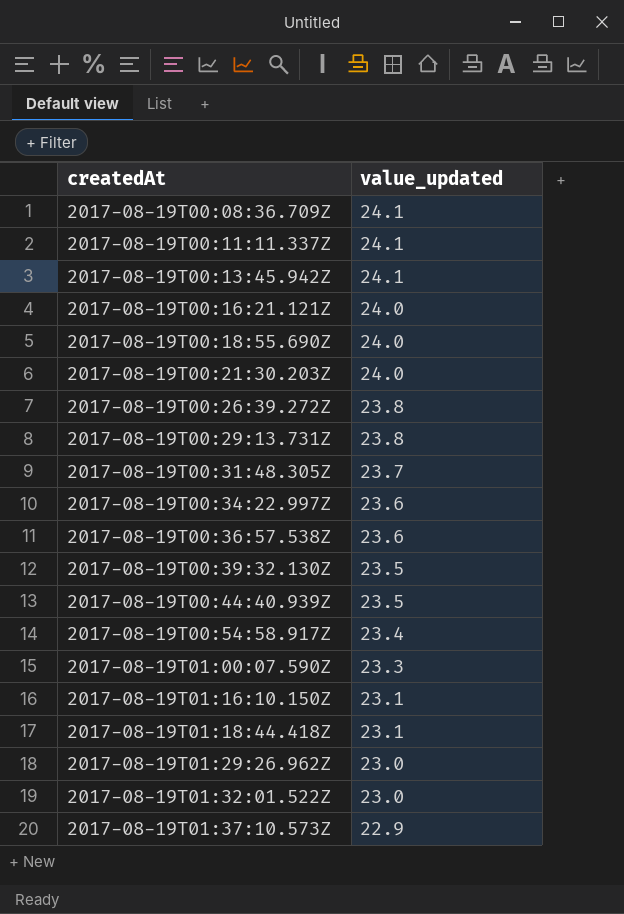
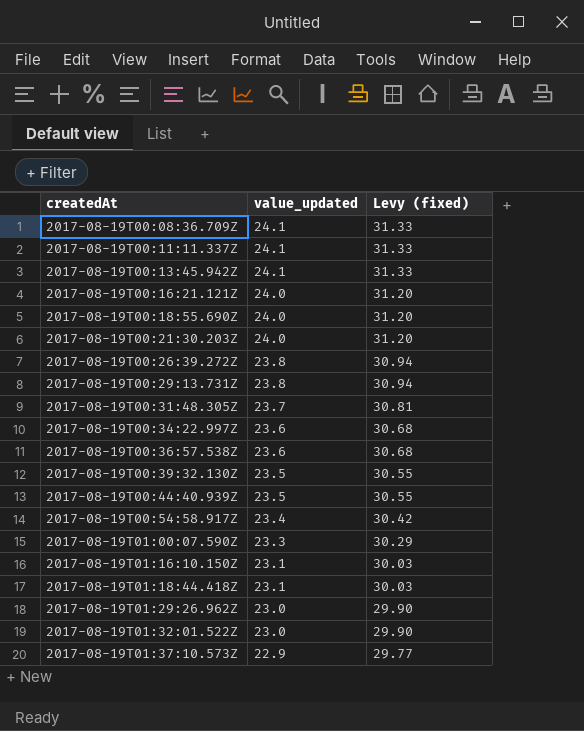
column Levy (fixed) | formula: none -> [value_updated] * 1.3

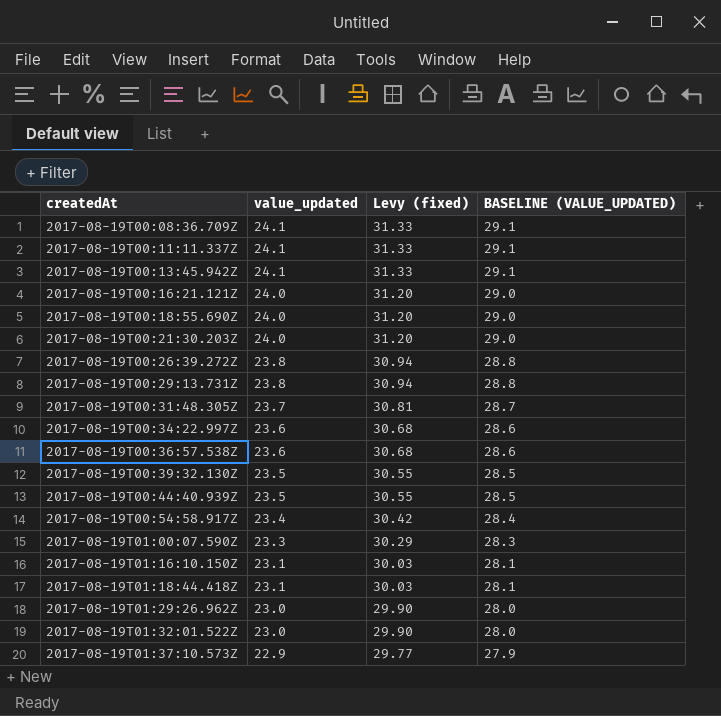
column BASELINE (VALUE_UPDATED) | formula: none -> [value_updated] + 5

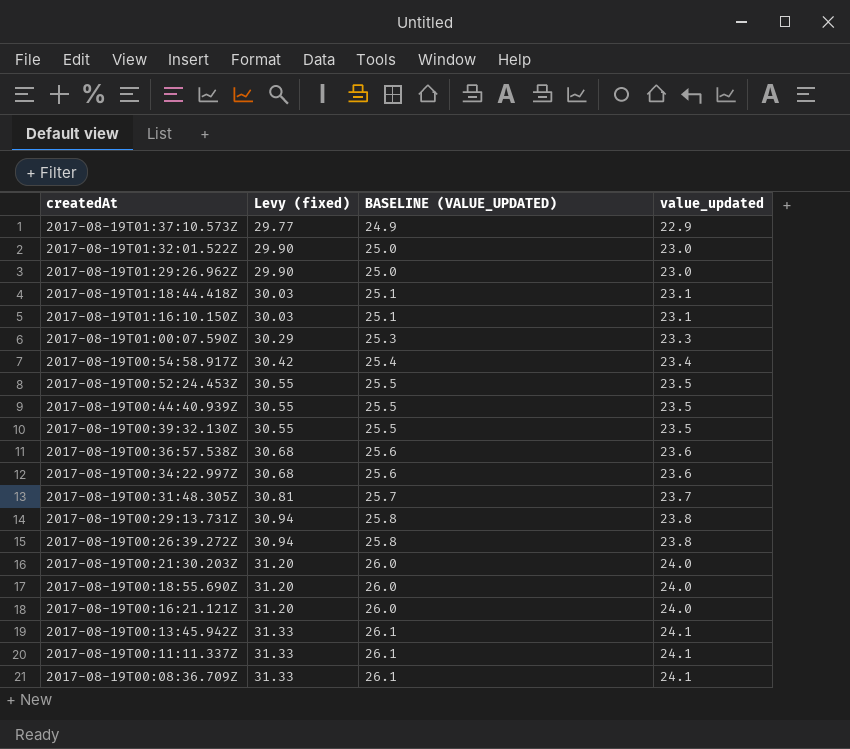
row order: createdAt ascending -> createdAt descending
column BASELINE (VALUE_UPDATED) | formula: [value_updated] + 5 -> [value_updated] + 2
column value_updated | position: 2 -> 4
row 2017-08-19T00:52:24.453Z: none -> 30.55 | 25.5 | 23.5

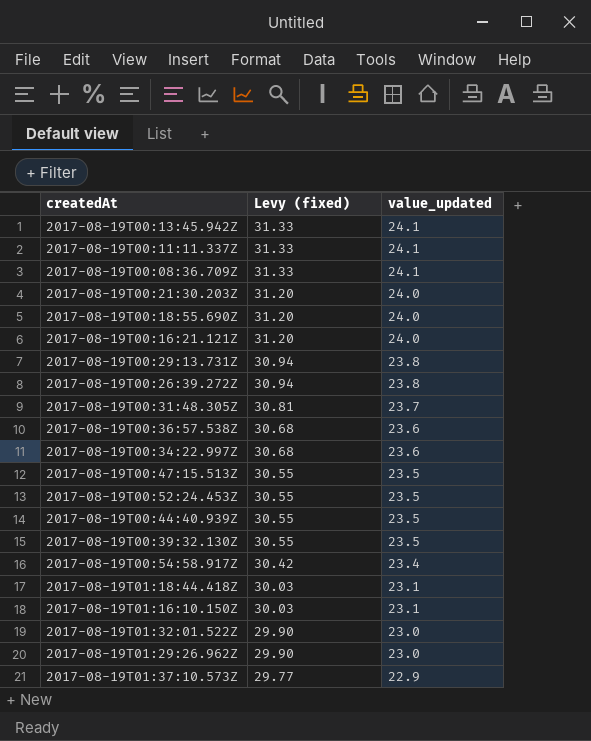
row order: createdAt descending -> Levy (fixed) descending
column BASELINE (VALUE_UPDATED) | formula: [value_updated] + 2 -> none
row 2017-08-19T01:00:07.590Z: 30.29 | 25.3 | 23.3 -> none
row 2017-08-19T00:47:15.513Z: none -> 30.55 | 23.5

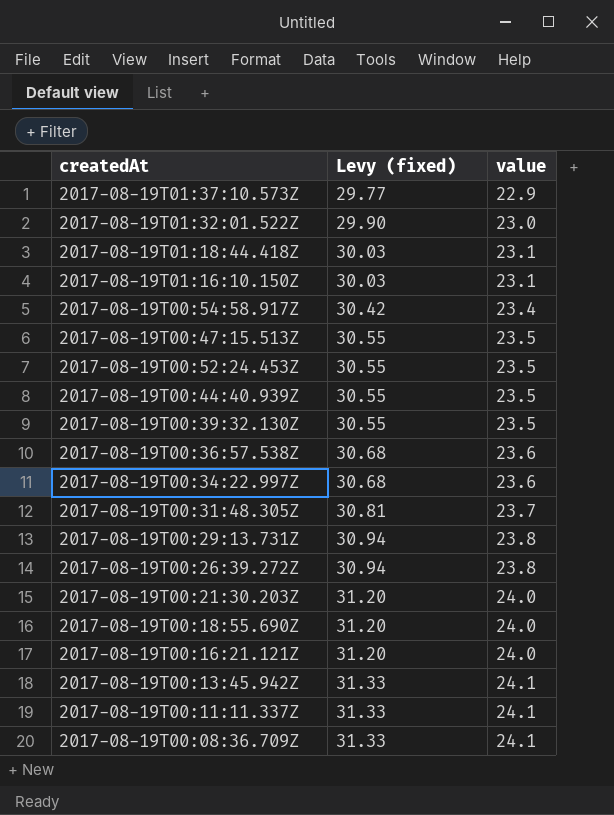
row order: Levy (fixed) descending -> Levy (fixed) ascending
column name: value_updated -> value
row 2017-08-19T01:29:26.962Z: 29.90 | 23.0 -> none

